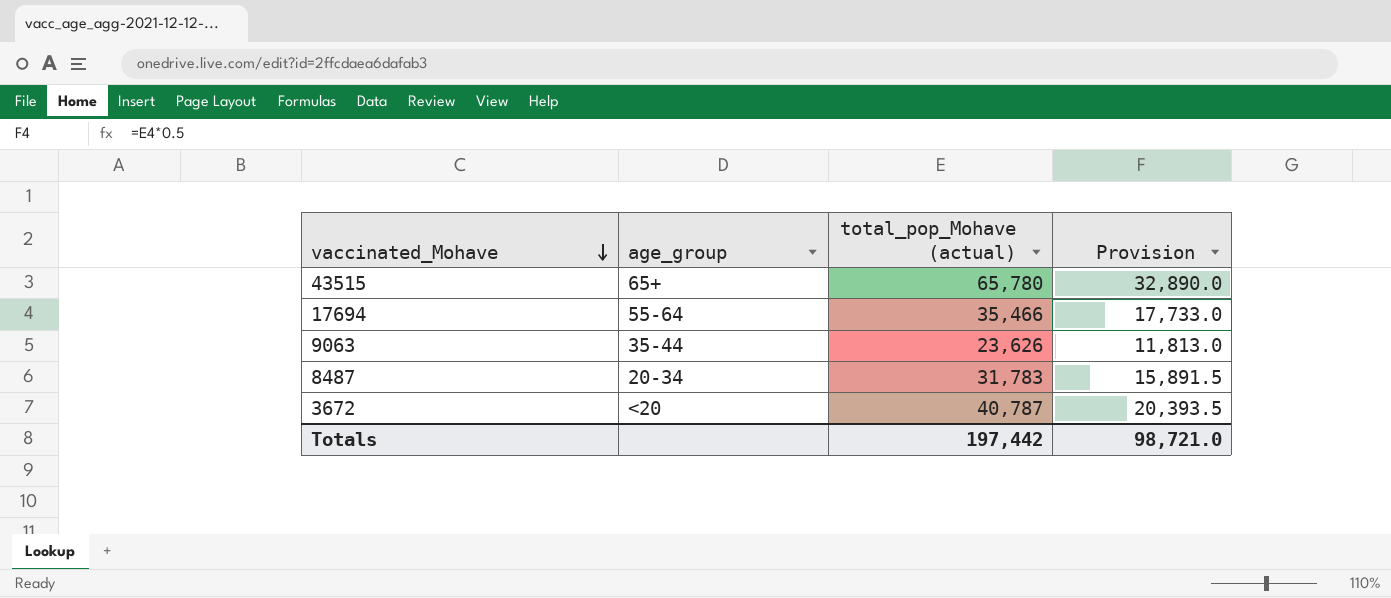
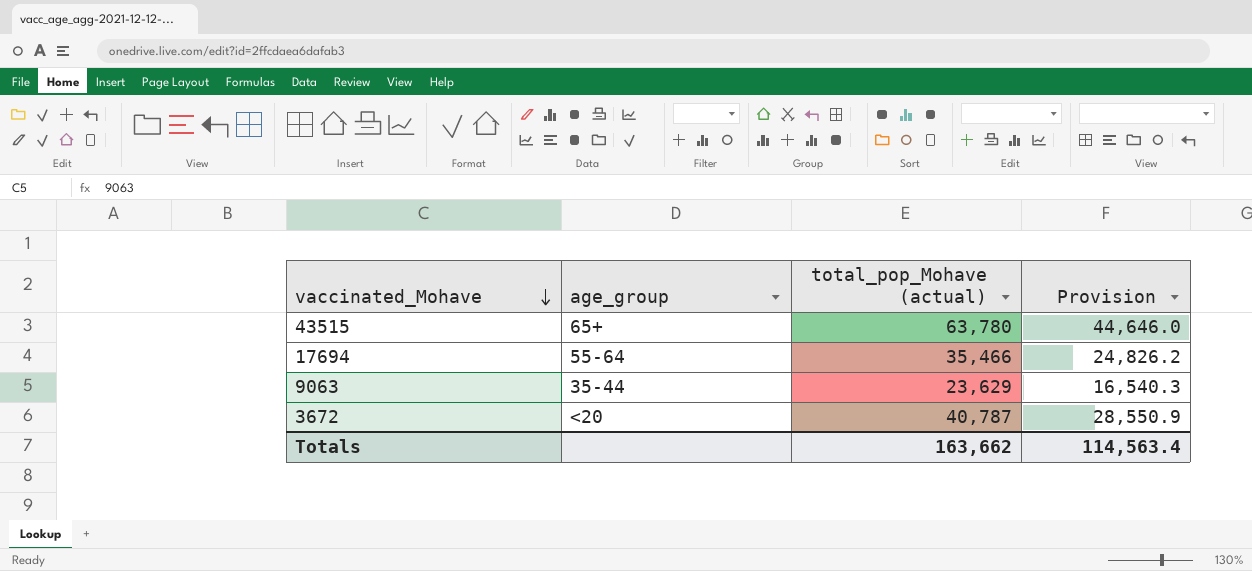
column Provision | formula: [total_pop_Mohave (actual)] * 0.5 -> [total_pop_Mohave (actual)] * 0.7
row 8487: 20-34 | 31,783 | 15,891.5 -> none
43515 | total_pop_Mohave (actual): 65,780 -> 63,780
9063 | total_pop_Mohave (actual): 23,626 -> 23,629
Totals | total_pop_Mohave (actual): 197,442 -> 163,662
Totals | Provision: 98,721.0 -> 114,563.4

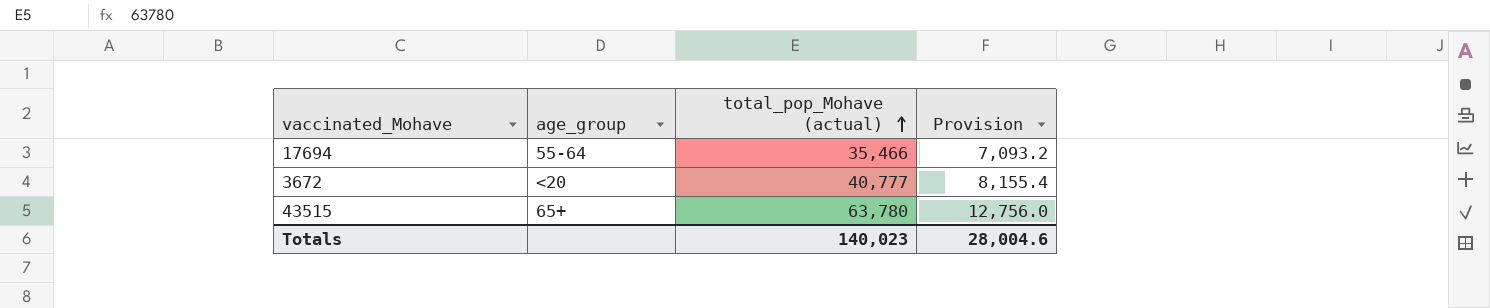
row order: vaccinated_Mohave descending -> total_pop_Mohave (actual) ascending
column Provision | formula: [total_pop_Mohave (actual)] * 0.7 -> [total_pop_Mohave (actual)] * 0.2
row 9063: 35-44 | 23,629 | 16,540.3 -> none
3672 | total_pop_Mohave (actual): 40,787 -> 40,777
Totals | total_pop_Mohave (actual): 163,662 -> 140,023
Totals | Provision: 114,563.4 -> 28,004.6

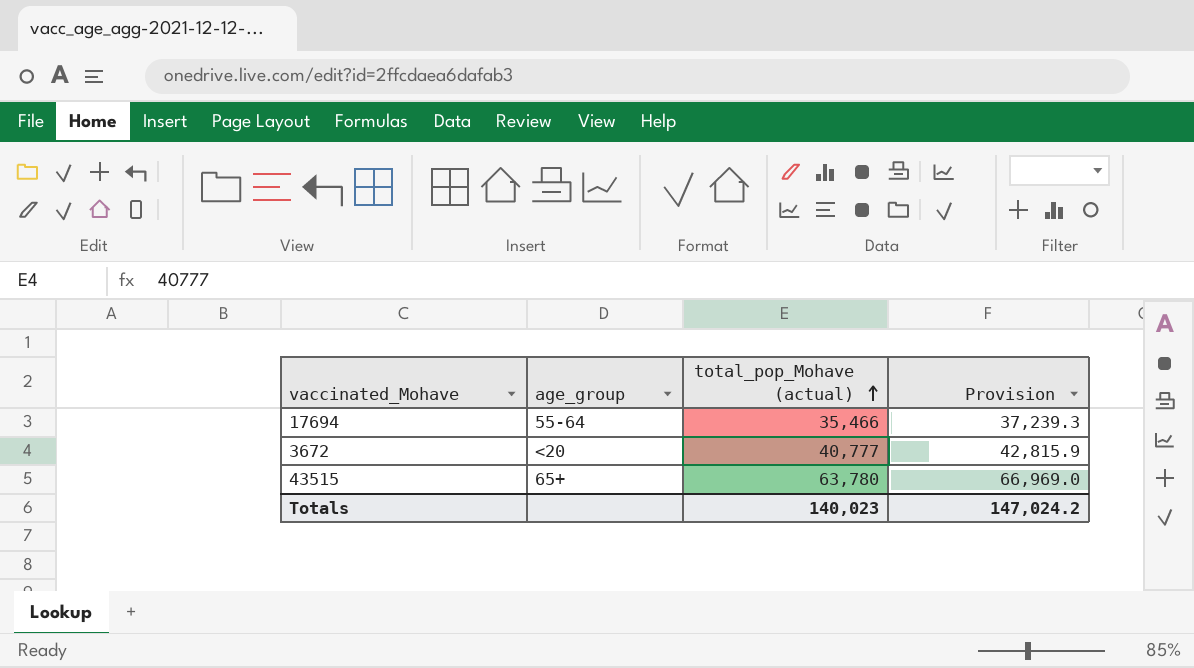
column Provision | formula: [total_pop_Mohave (actual)] * 0.2 -> [total_pop_Mohave (actual)] * 1.05
Totals | Provision: 28,004.6 -> 147,024.2

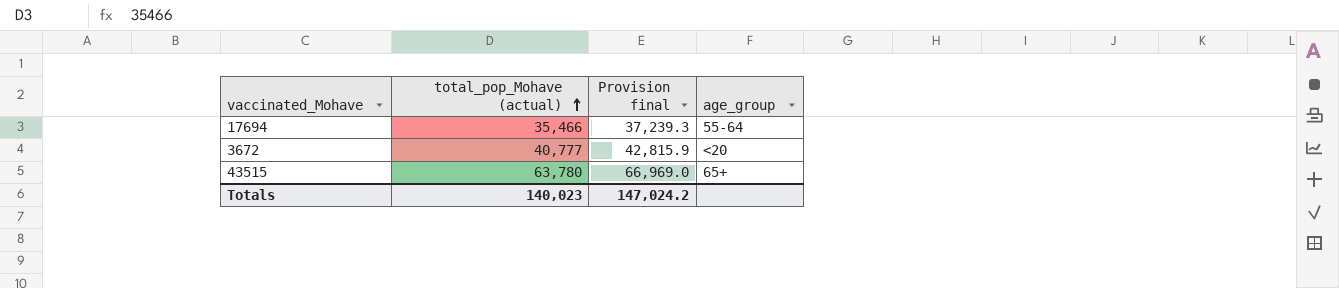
column name: Provision -> Provision final
column age_group | position: 2 -> 4

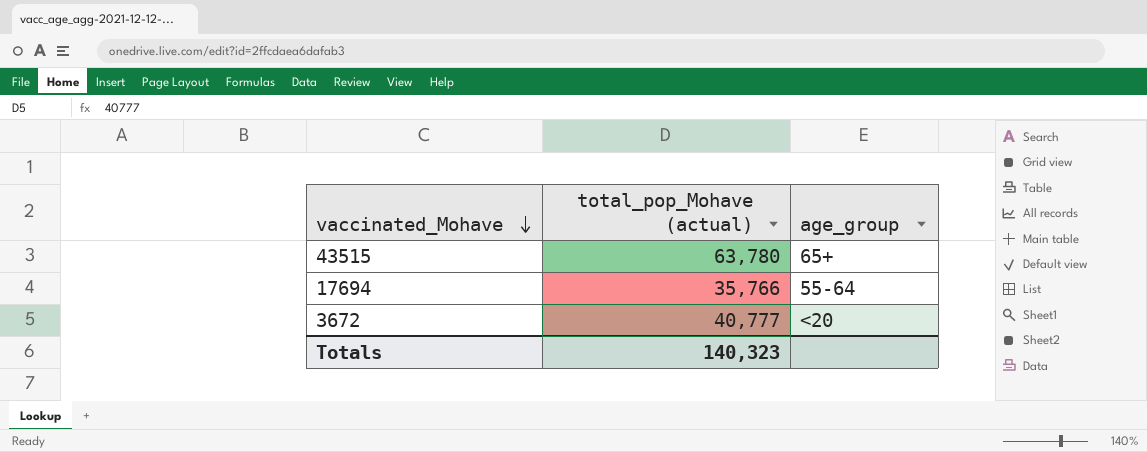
row order: total_pop_Mohave (actual) ascending -> vaccinated_Mohave descending
column Provision final | formula: [total_pop_Mohave (actual)] * 1.05 -> none
17694 | total_pop_Mohave (actual): 35,466 -> 35,766
Totals | total_pop_Mohave (actual): 140,023 -> 140,323

